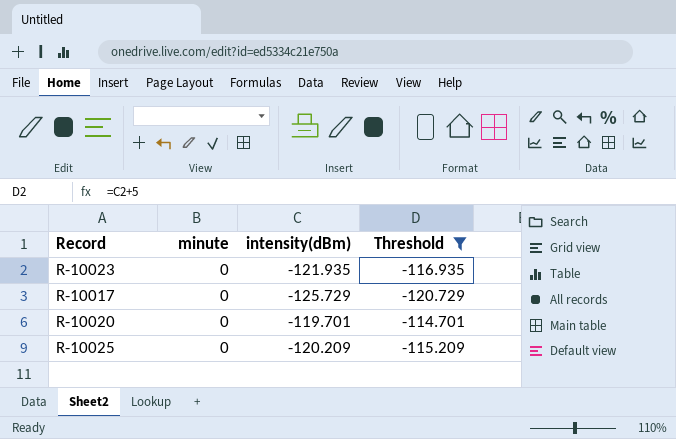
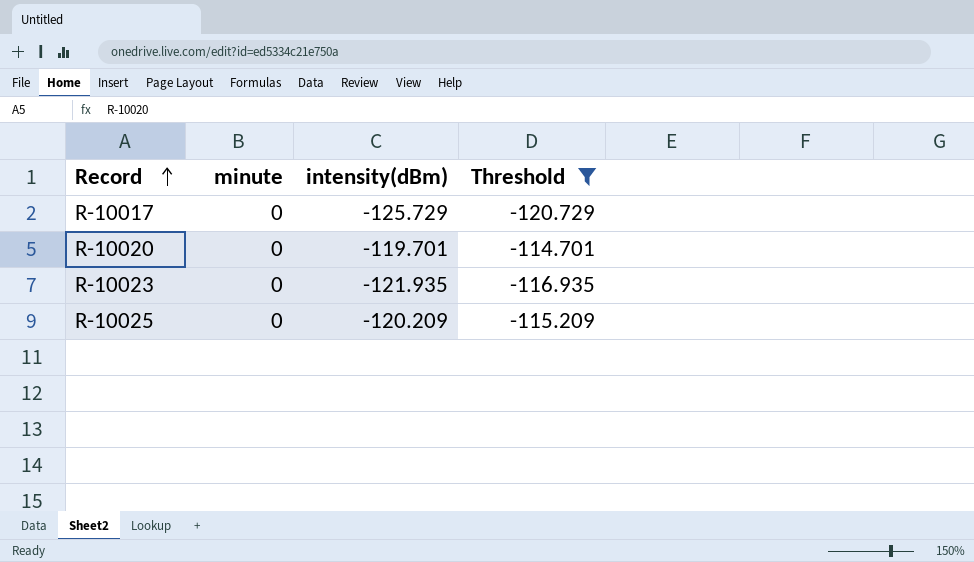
row order: none -> Record ascending

